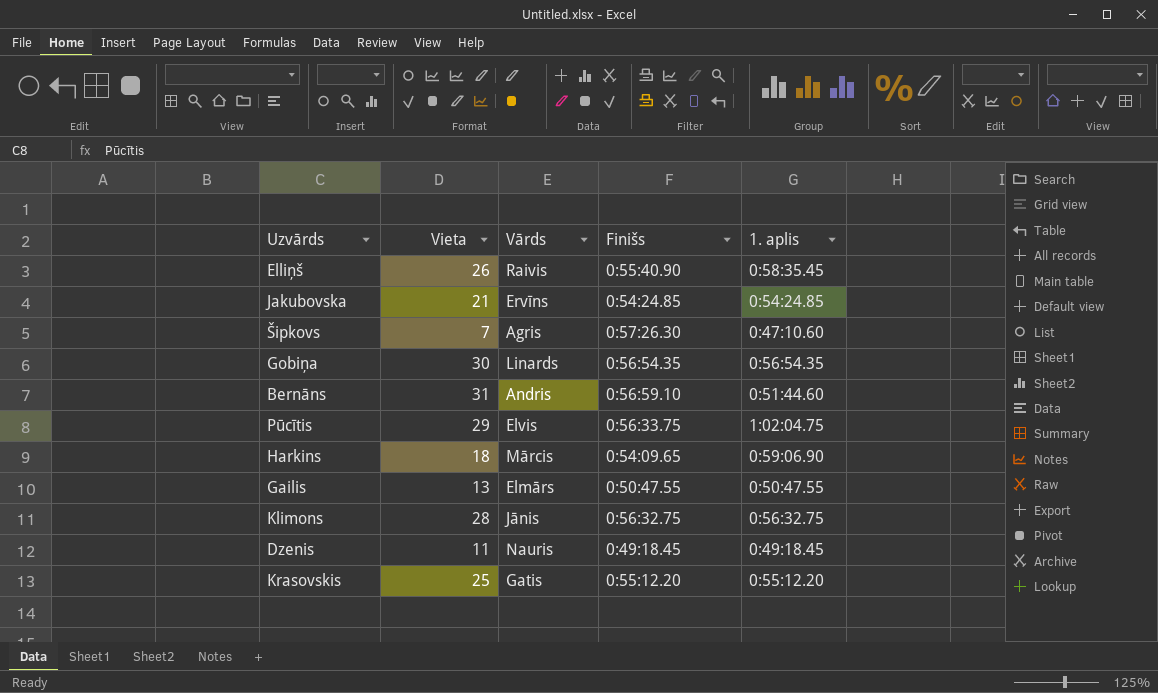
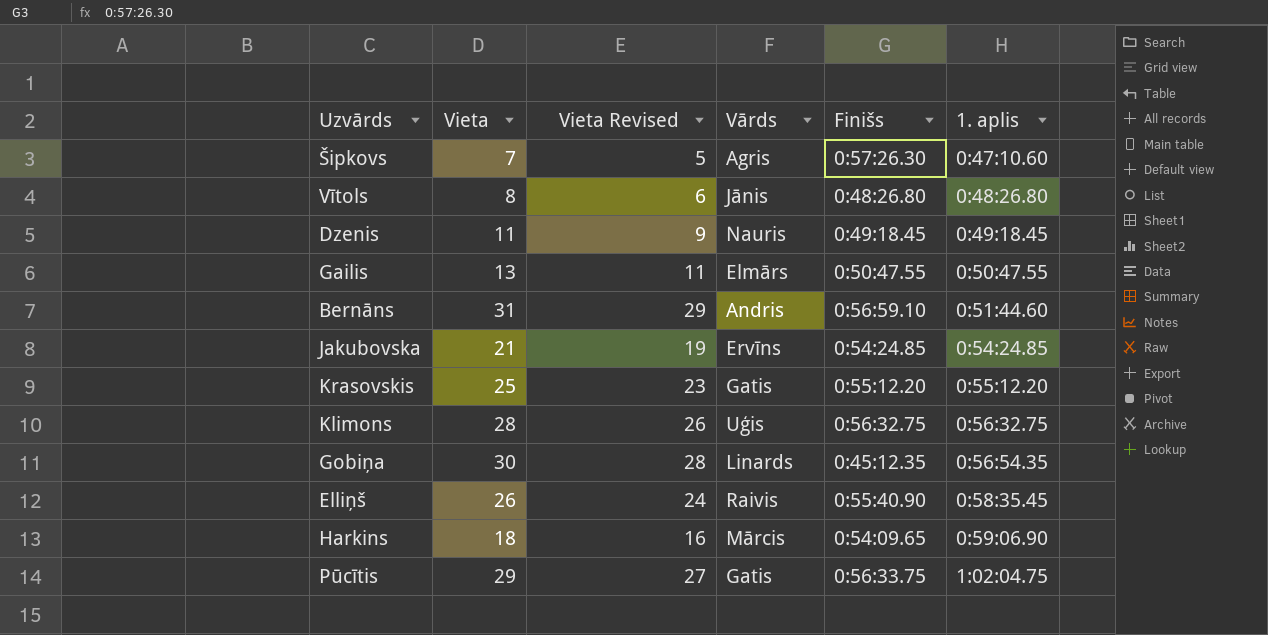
row order: none -> 1. aplis ascending
column Vieta Revised | formula: none -> [Vieta] - 2
row Vītols: none -> 8 | 6 | Jānis | 0:48:26.80 | 0:48:26.80
Klimons | Vārds: Jānis -> Uģis
Gobiņa | Finišs: 0:56:54.35 -> 0:45:12.35
Pūcītis | Vārds: Elvis -> Gatis

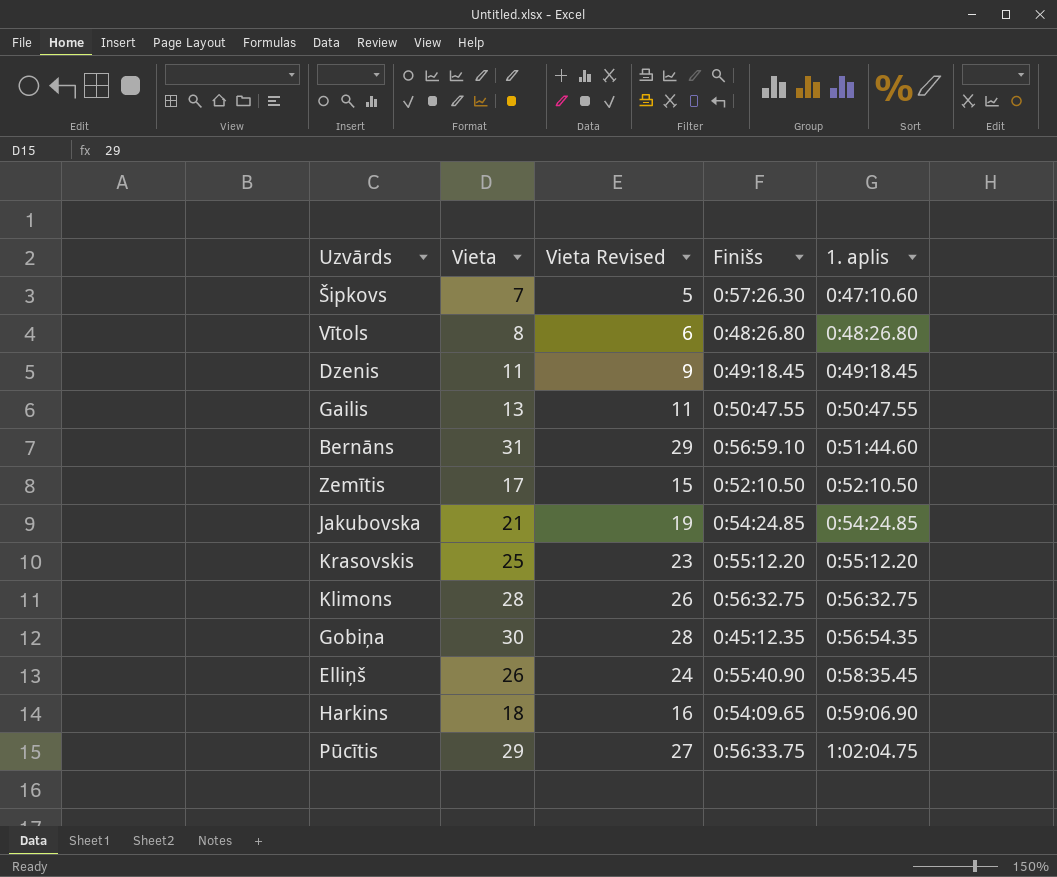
column Vārds | position: 4 -> none
row Zemītis: none -> 17 | 15 | 0:52:10.50 | 0:52:10.50

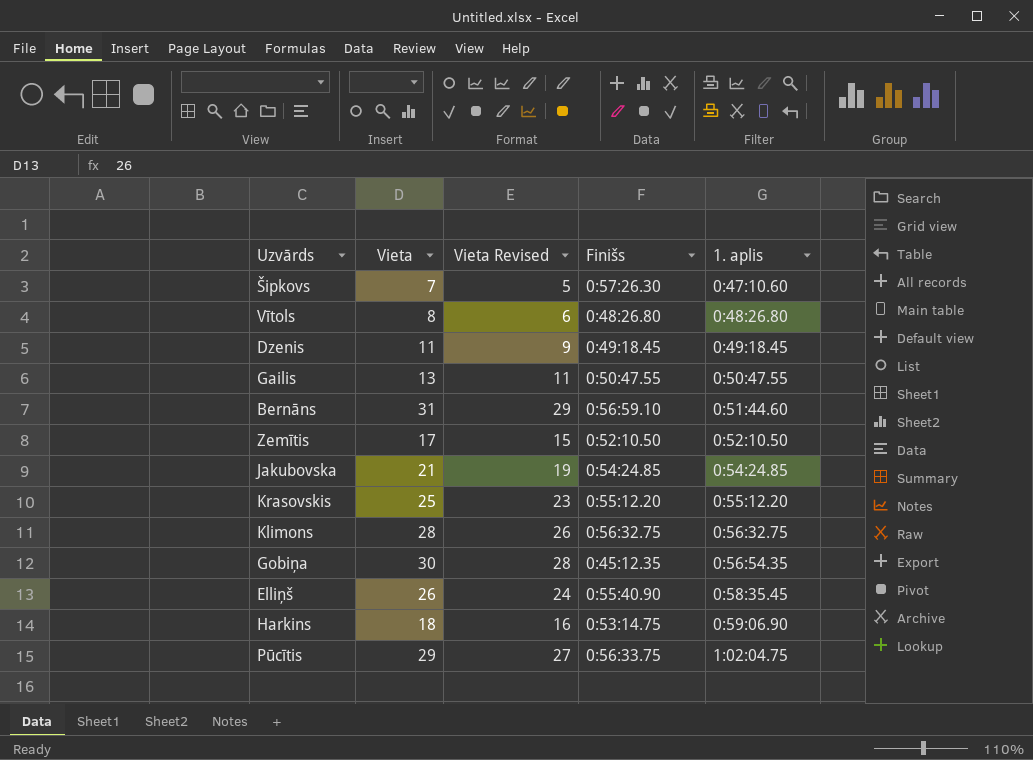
Harkins | Finišs: 0:54:09.65 -> 0:53:14.75

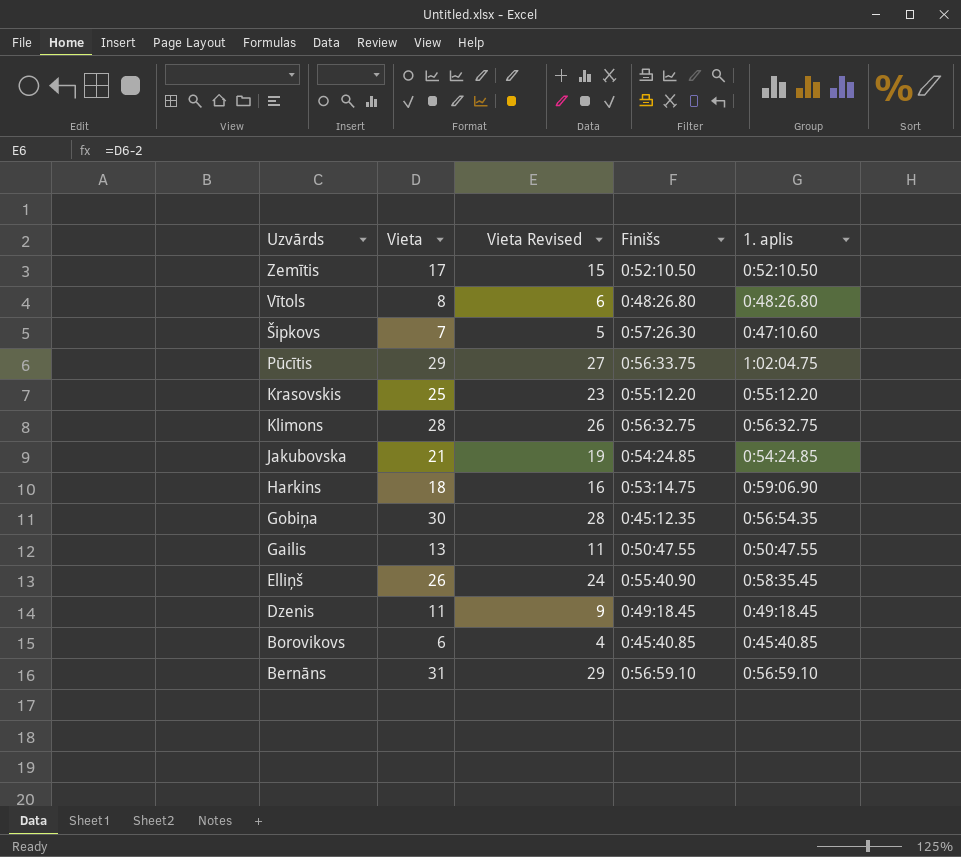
row order: 1. aplis ascending -> Uzvārds descending
row Borovikovs: none -> 6 | 4 | 0:45:40.85 | 0:45:40.85
Bernāns | 1. aplis: 0:51:44.60 -> 0:56:59.10

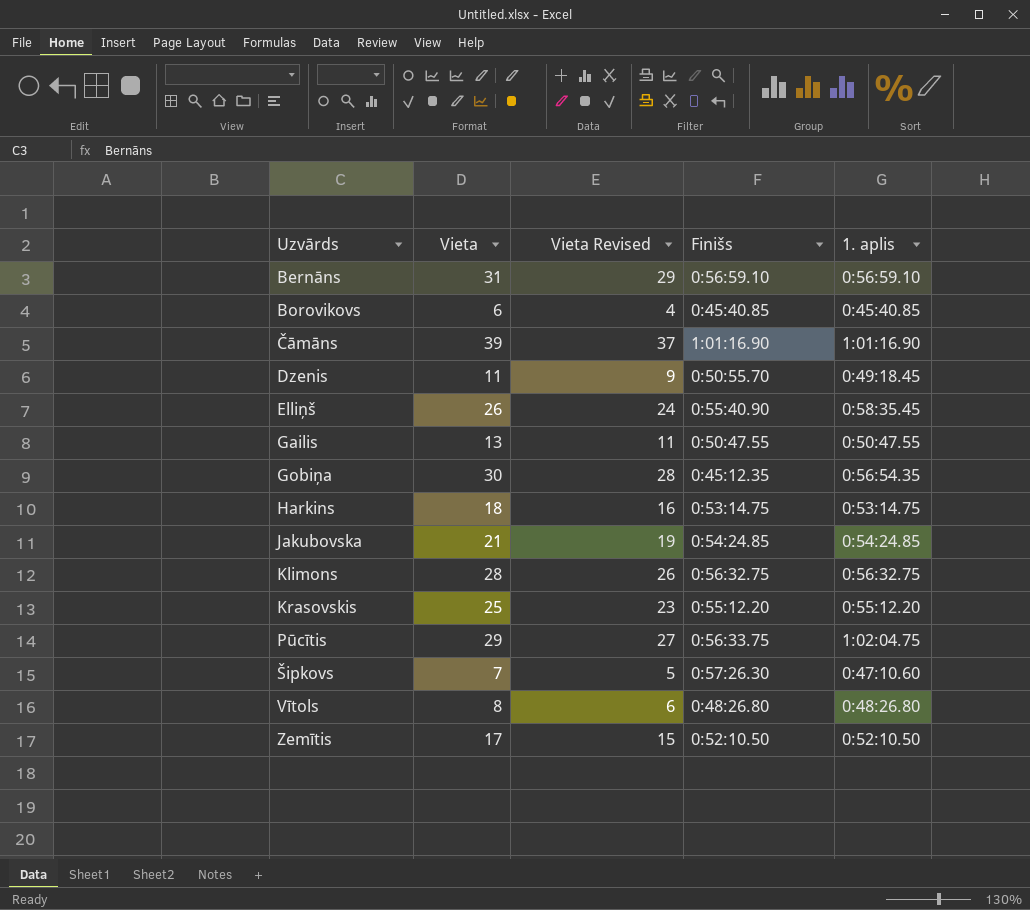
row order: Uzvārds descending -> Uzvārds ascending
row Čāmāns: none -> 39 | 37 | 1:01:16.90 | 1:01:16.90
Dzenis | Finišs: 0:49:18.45 -> 0:50:55.70
Harkins | 1. aplis: 0:59:06.90 -> 0:53:14.75

